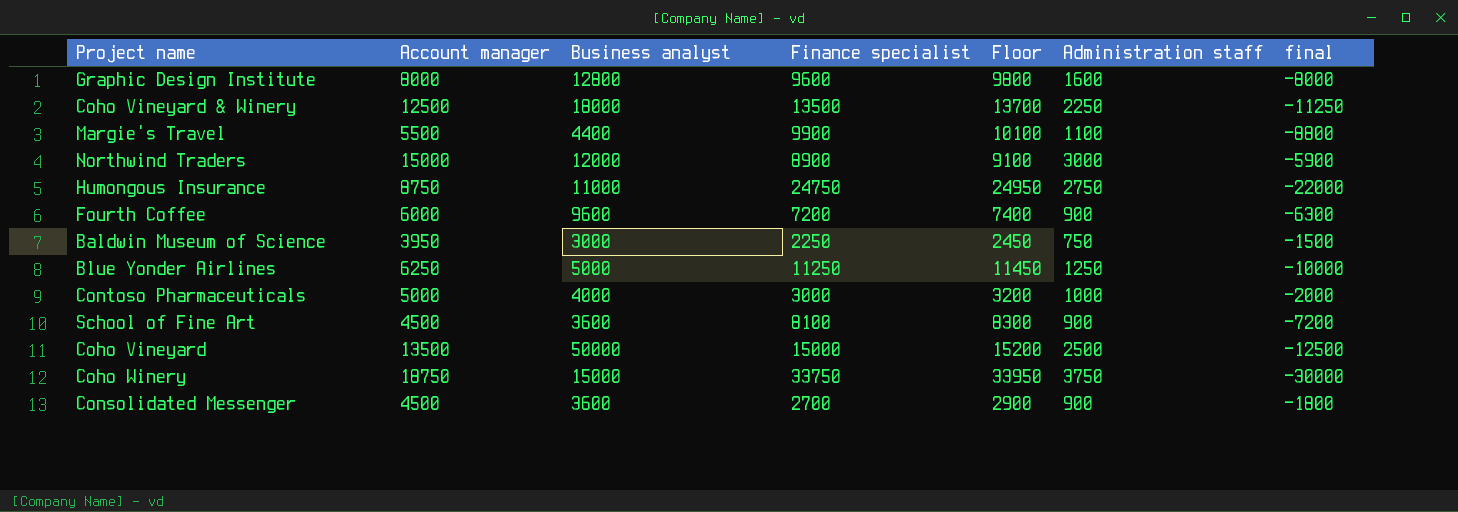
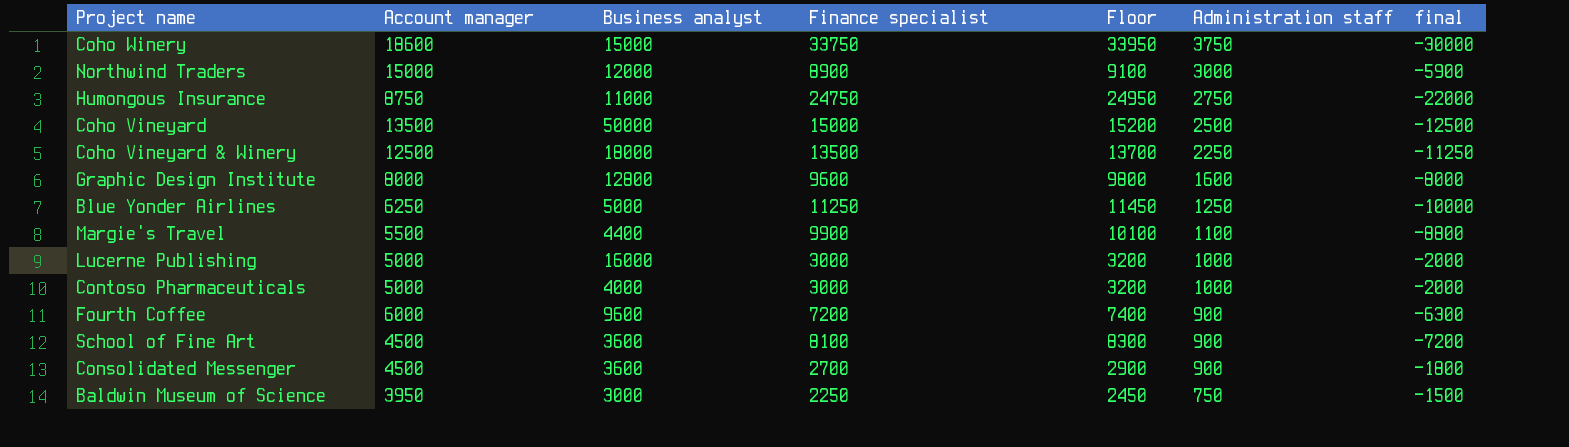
row order: none -> Administration staff descending
Coho Winery | Account manager: 18750 -> 18600
row Lucerne Publishing: none -> 5000 | 16000 | 3000 | 3200 | 1000 | -2000

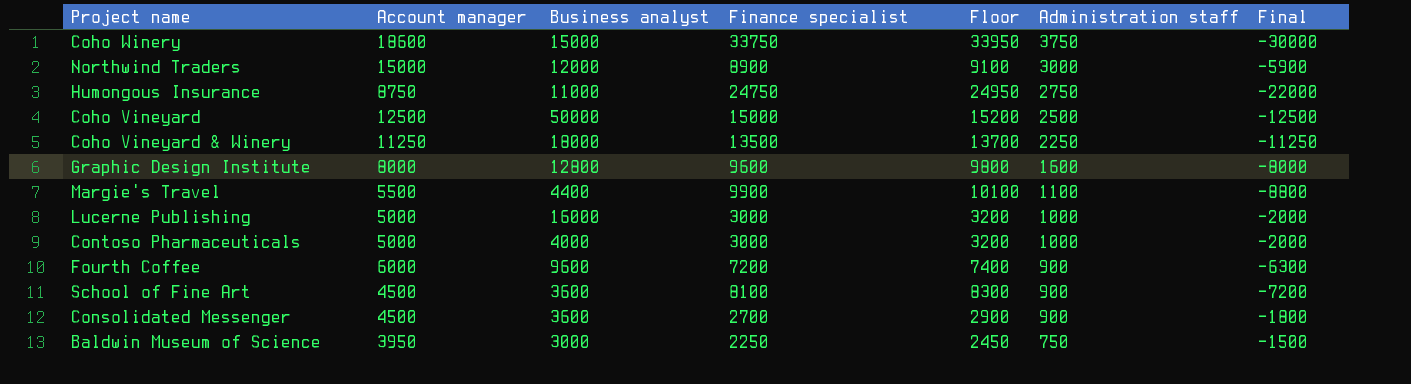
column name: final -> Final
row Blue Yonder Airlines: 6250 | 5000 | 11250 | 11450 | 1250 | -10000 -> none
Coho Vineyard | Account manager: 13500 -> 12500
Coho Vineyard & Winery | Account manager: 12500 -> 11250

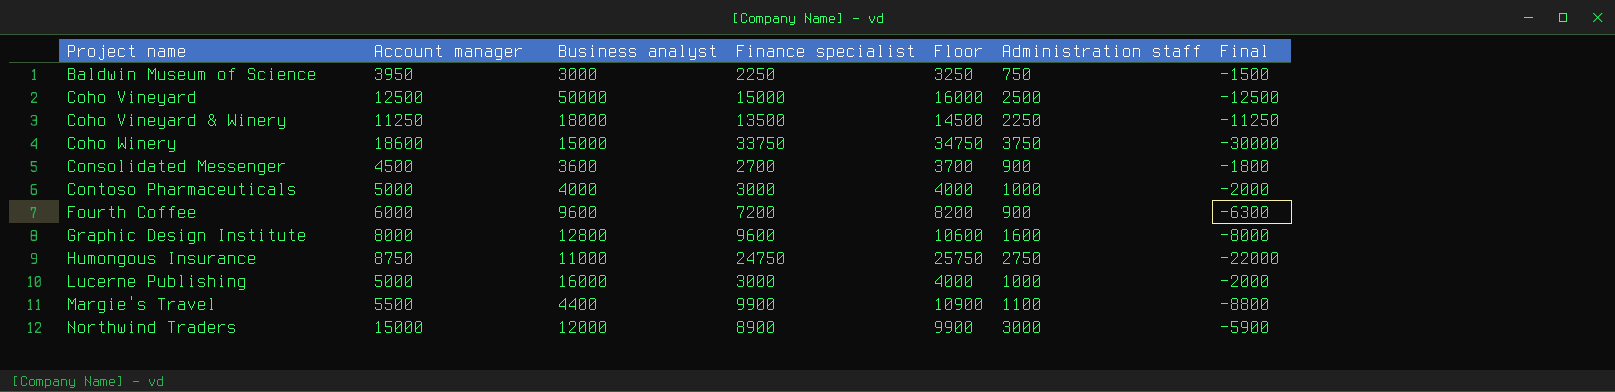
row order: Administration staff descending -> Project name ascending
column Floor | formula: [Finance specialist] + 200 -> [Finance specialist] + 1000
row School of Fine Art: 4500 | 3600 | 8100 | 8300 | 900 | -7200 -> none

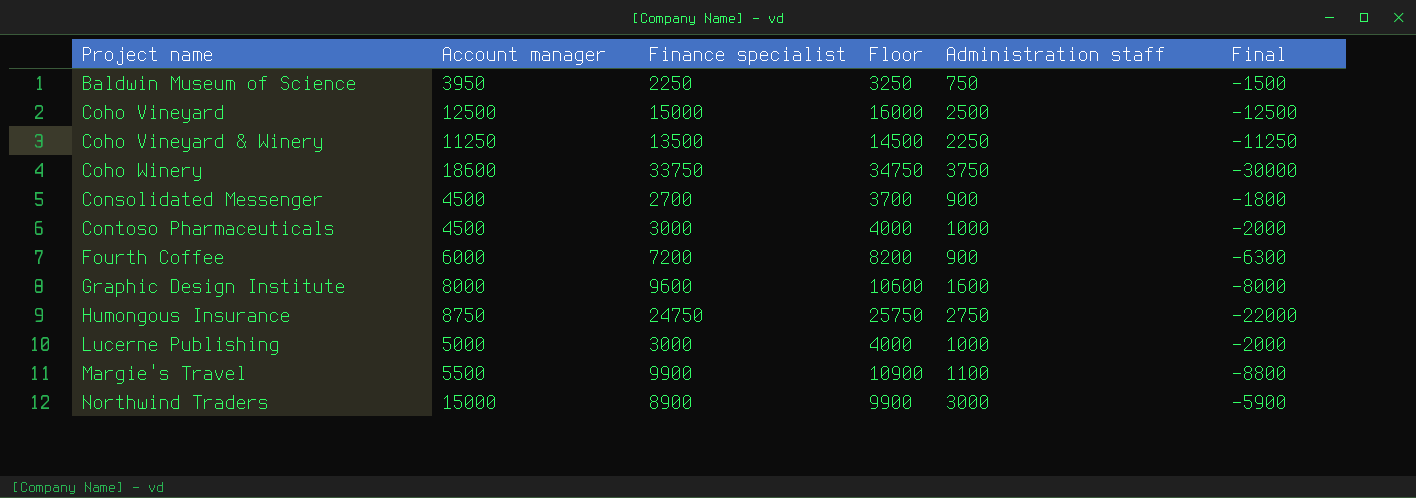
column Business analyst | position: 3 -> none
Contoso Pharmaceuticals | Account manager: 5000 -> 4500

